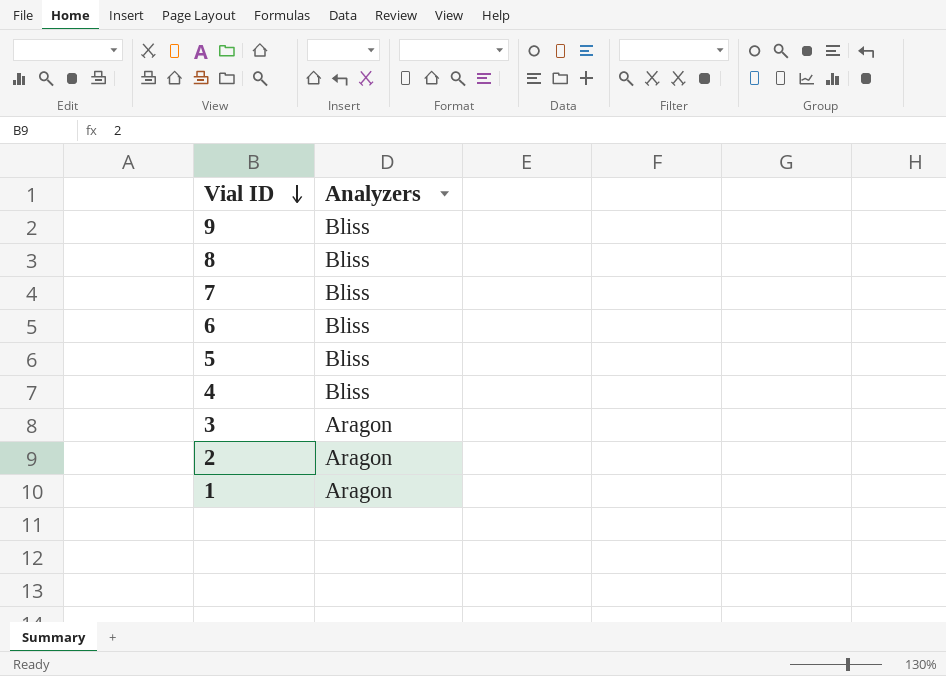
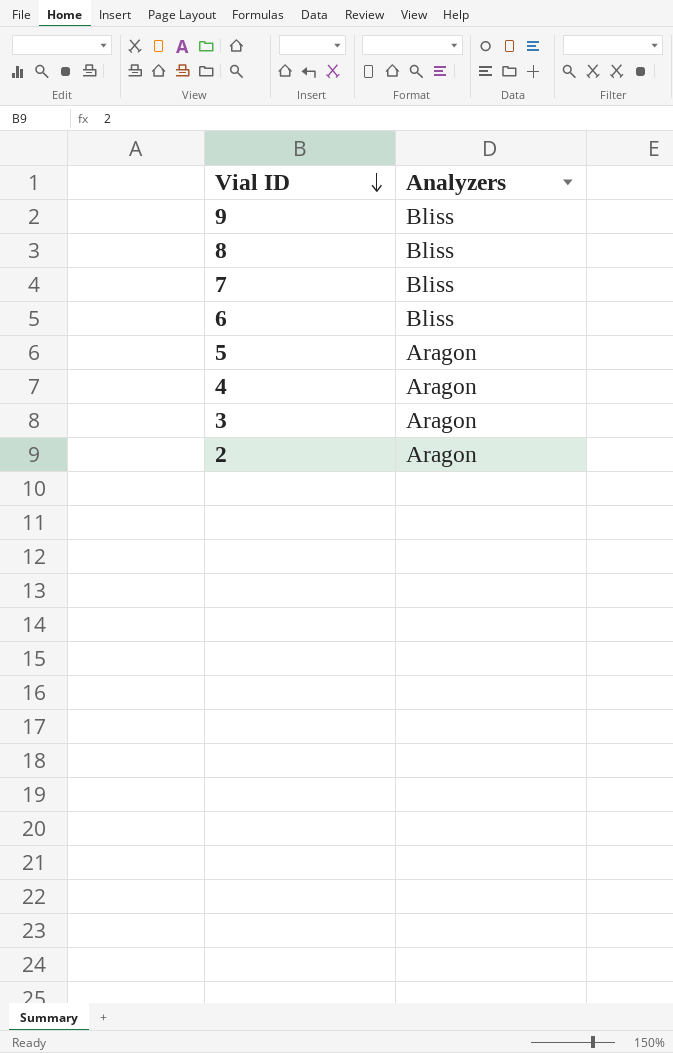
row 1: Aragon -> none
5 | Analyzers: Bliss -> Aragon
4 | Analyzers: Bliss -> Aragon

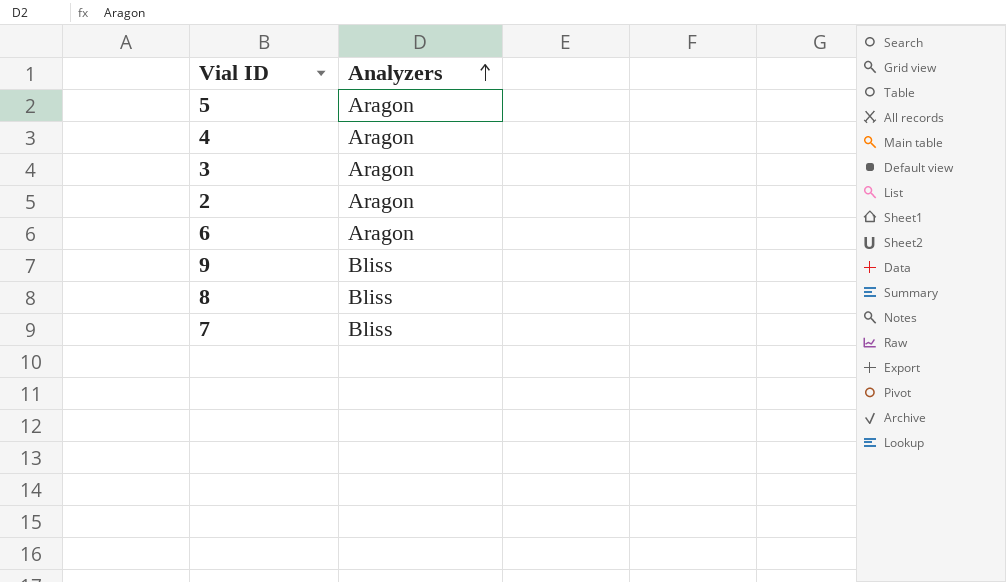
row order: Vial ID descending -> Analyzers ascending
6 | Analyzers: Bliss -> Aragon

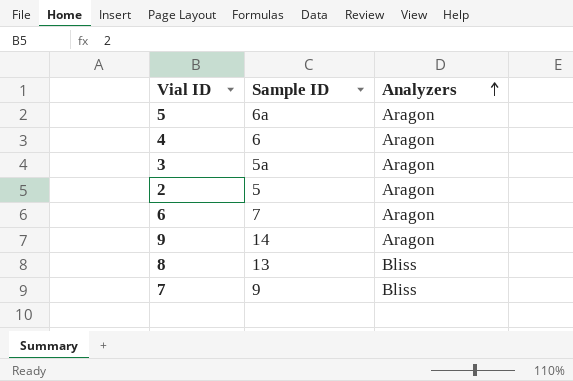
column Sample ID | position: none -> 2
9 | Analyzers: Bliss -> Aragon

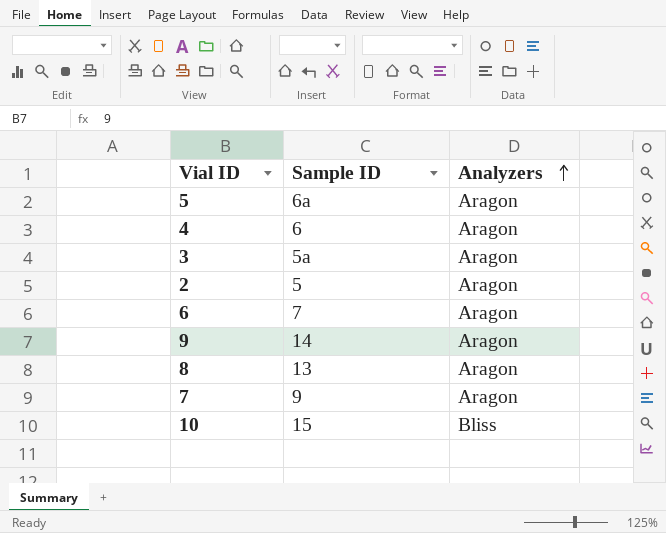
8 | Analyzers: Bliss -> Aragon
7 | Analyzers: Bliss -> Aragon
row 10: none -> 15 | Bliss

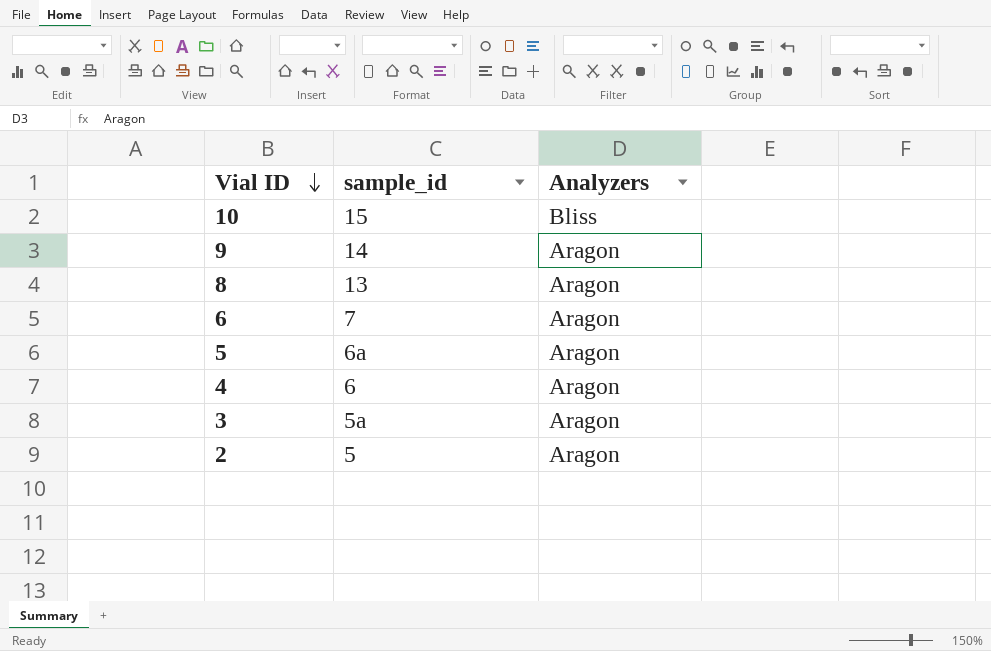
row order: Analyzers ascending -> Vial ID descending
column name: Sample ID -> sample_id
row 7: 9 | Aragon -> none

